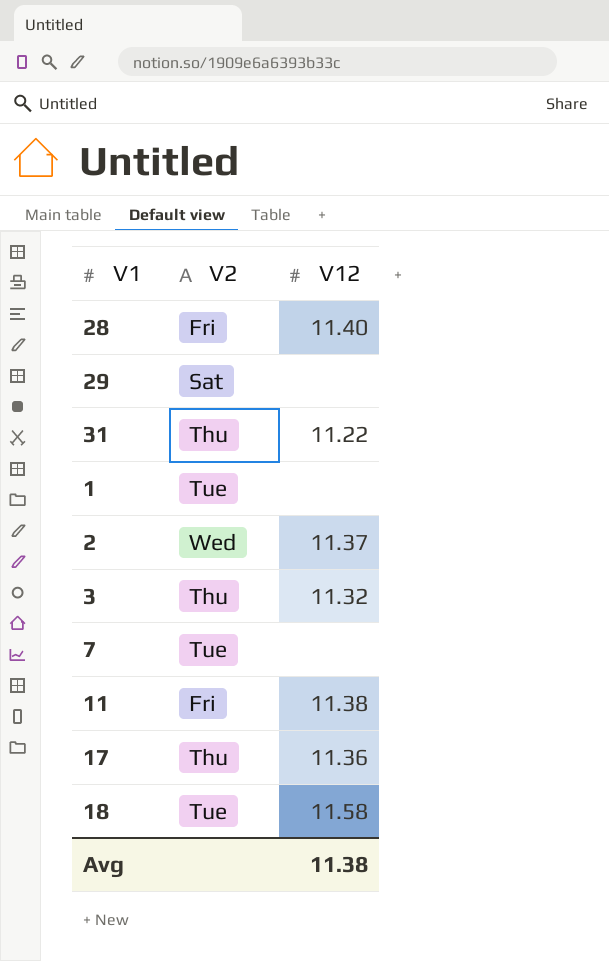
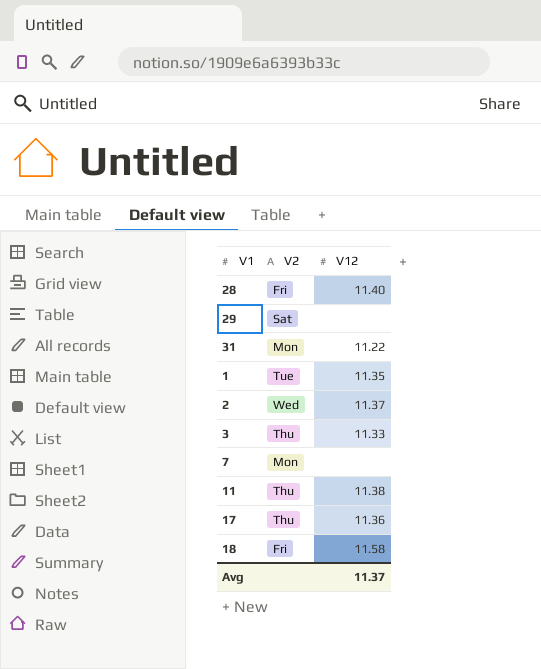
31 | V2: Thu -> Mon
1 | V12: none -> 11.35
3 | V12: 11.32 -> 11.33
7 | V2: Tue -> Mon
11 | V2: Fri -> Thu
18 | V2: Tue -> Fri
Avg | V12: 11.38 -> 11.37

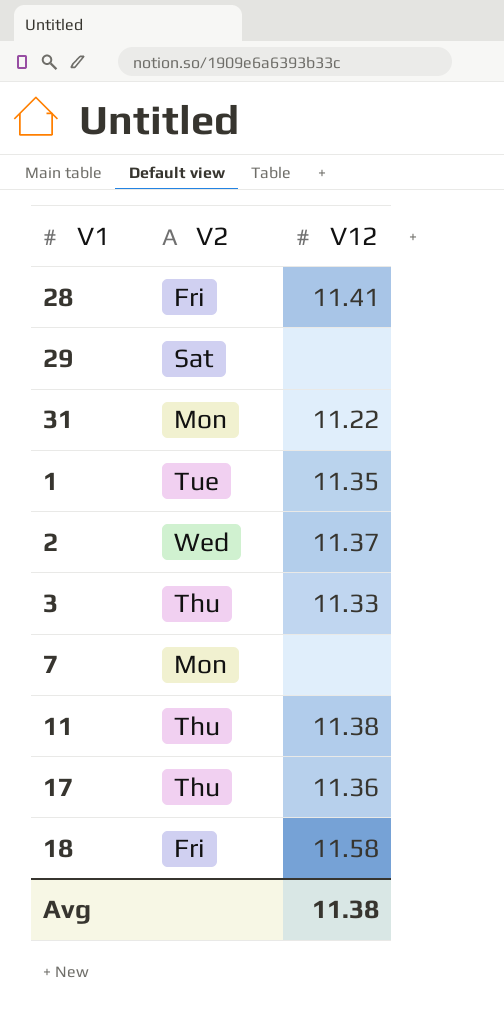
28 | V12: 11.40 -> 11.41
Avg | V12: 11.37 -> 11.38

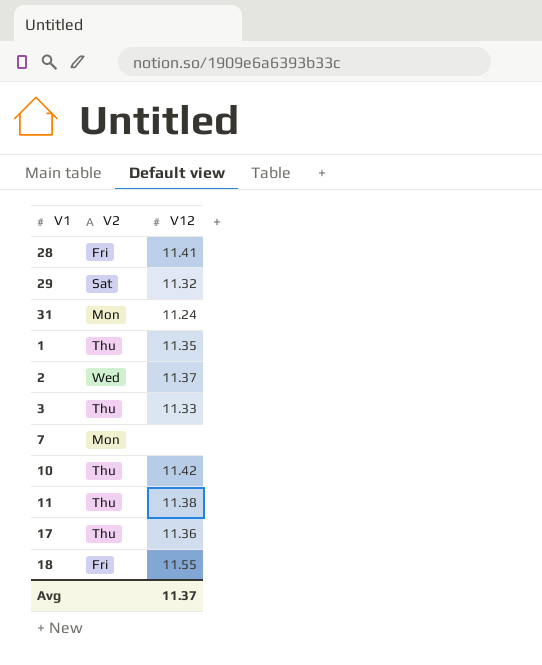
29 | V12: none -> 11.32
31 | V12: 11.22 -> 11.24
1 | V2: Tue -> Thu
row 10: none -> Thu | 11.42
18 | V12: 11.58 -> 11.55
Avg | V12: 11.38 -> 11.37

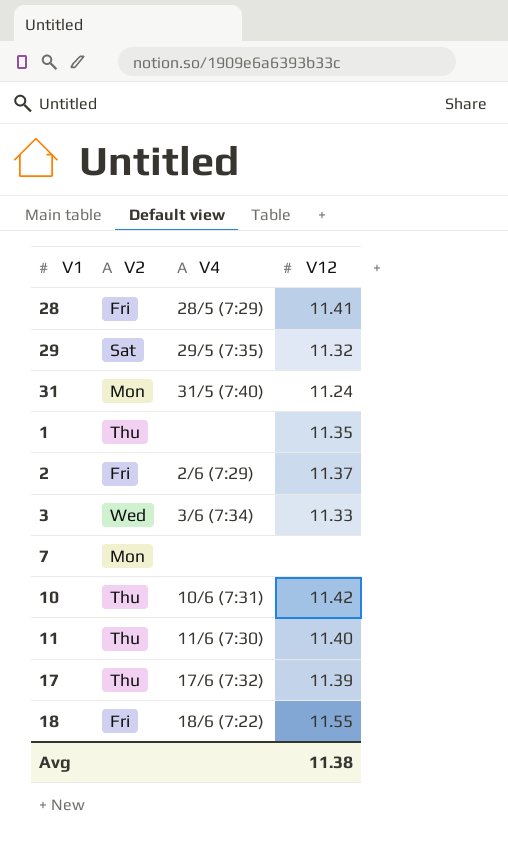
column V4 | position: none -> 3
2 | V2: Wed -> Fri
3 | V2: Thu -> Wed
11 | V12: 11.38 -> 11.40
17 | V12: 11.36 -> 11.39
Avg | V12: 11.37 -> 11.38

